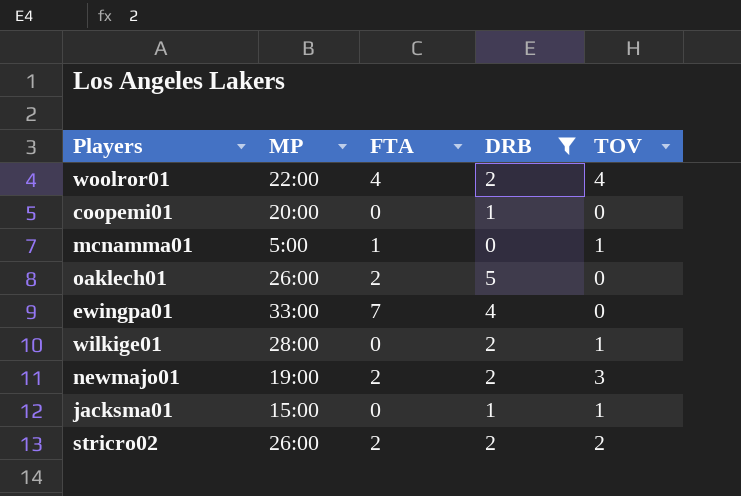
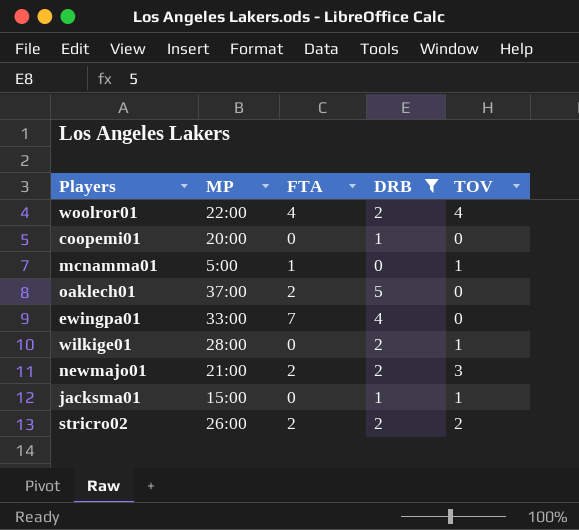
oaklech01 | MP: 26:00 -> 37:00
newmajo01 | MP: 19:00 -> 21:00

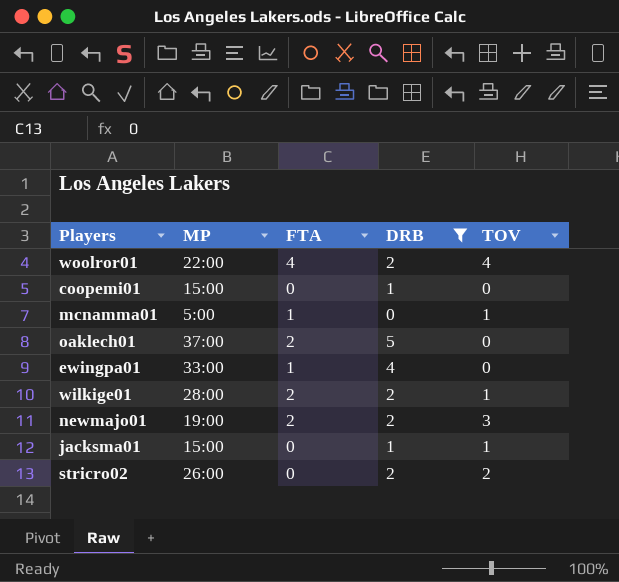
coopemi01 | MP: 20:00 -> 15:00
ewingpa01 | FTA: 7 -> 1
wilkige01 | FTA: 0 -> 2
newmajo01 | MP: 21:00 -> 19:00
stricro02 | FTA: 2 -> 0

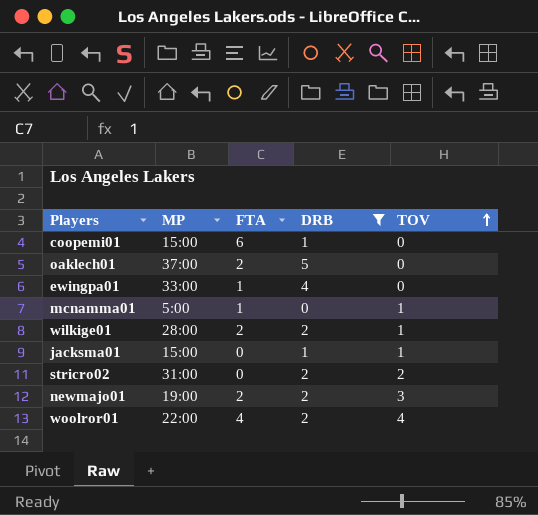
row order: none -> TOV ascending
coopemi01 | FTA: 0 -> 6
stricro02 | MP: 26:00 -> 31:00

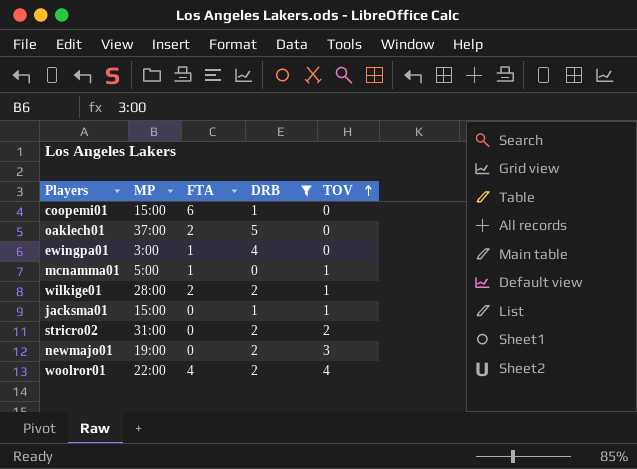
ewingpa01 | MP: 33:00 -> 3:00
newmajo01 | FTA: 2 -> 0

